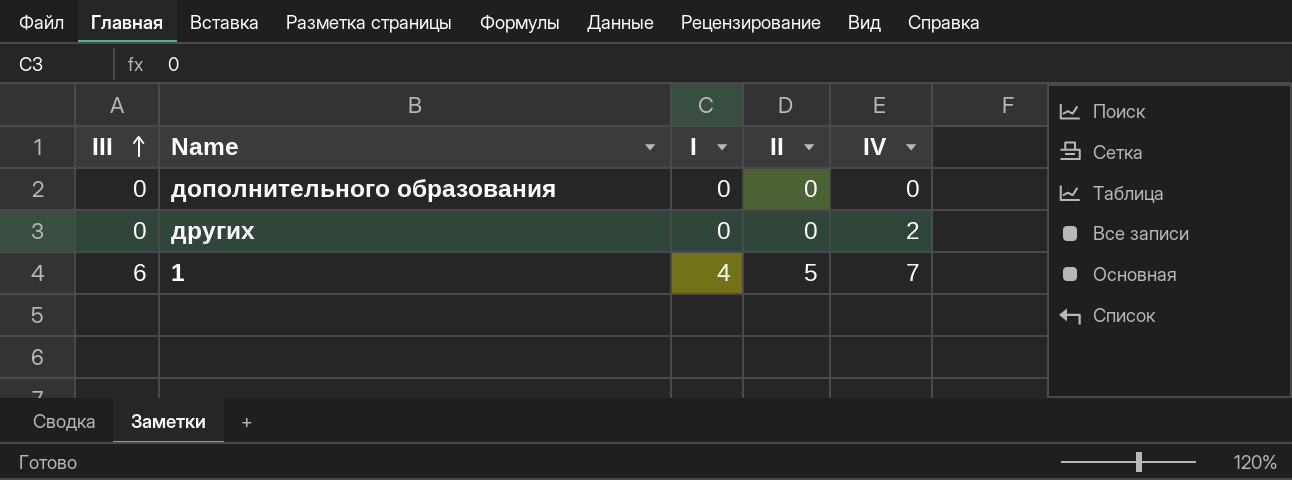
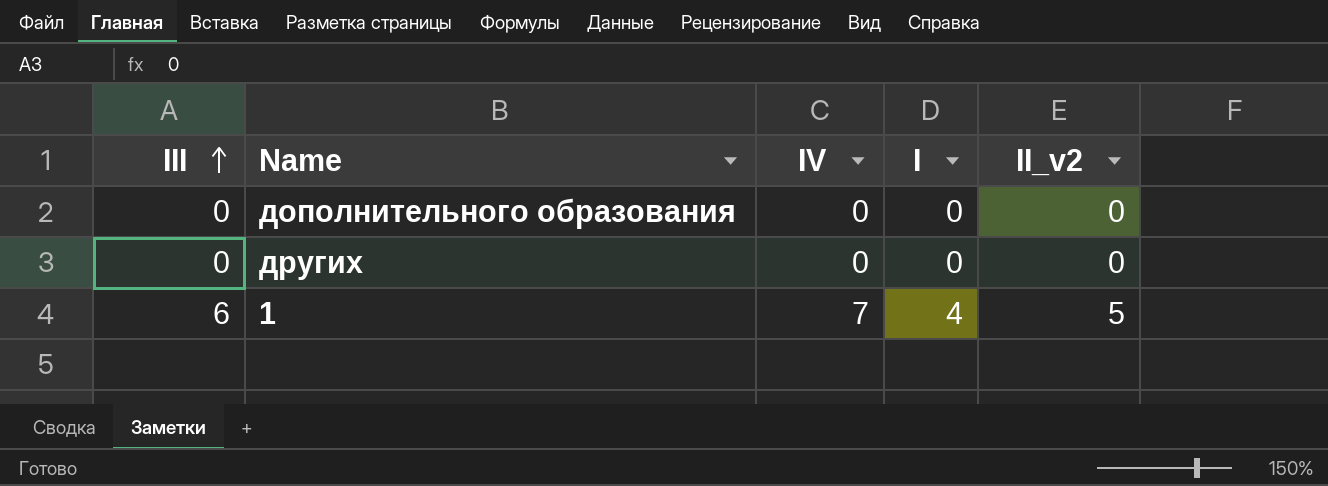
column IV | position: 5 -> 3
column name: II -> II_v2
других | IV: 2 -> 0

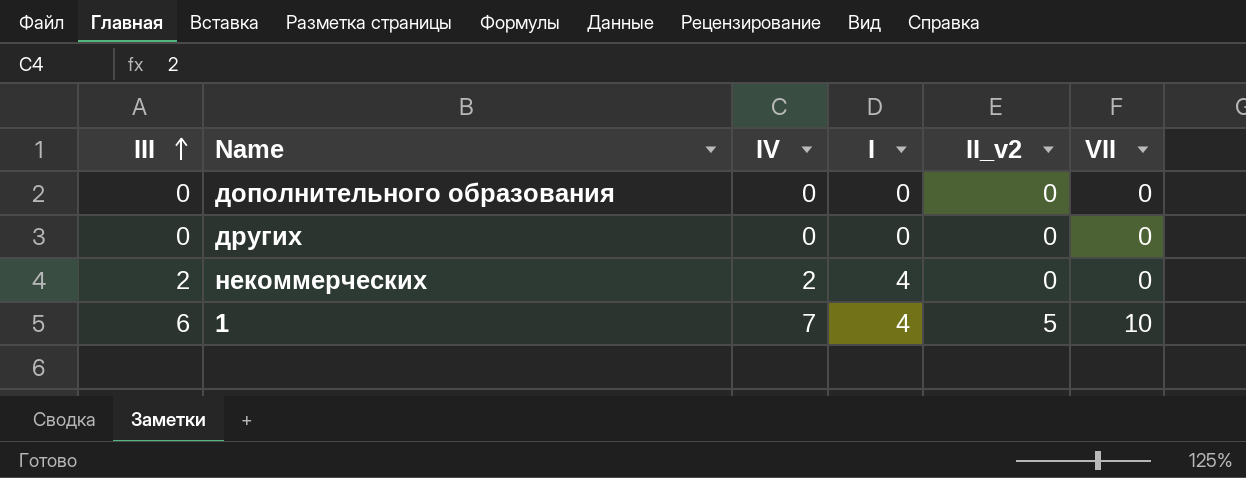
column VII | position: none -> 6
row некоммерческих: none -> 2 | 2 | 4 | 0 | 0

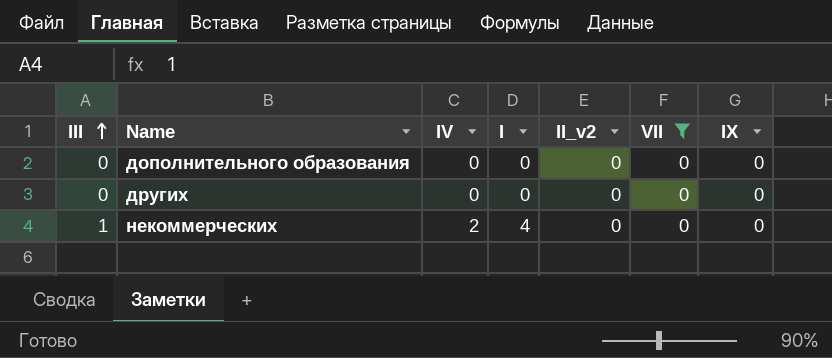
filter: none -> VII = 0
column IX | position: none -> 7
некоммерческих | III: 2 -> 1

